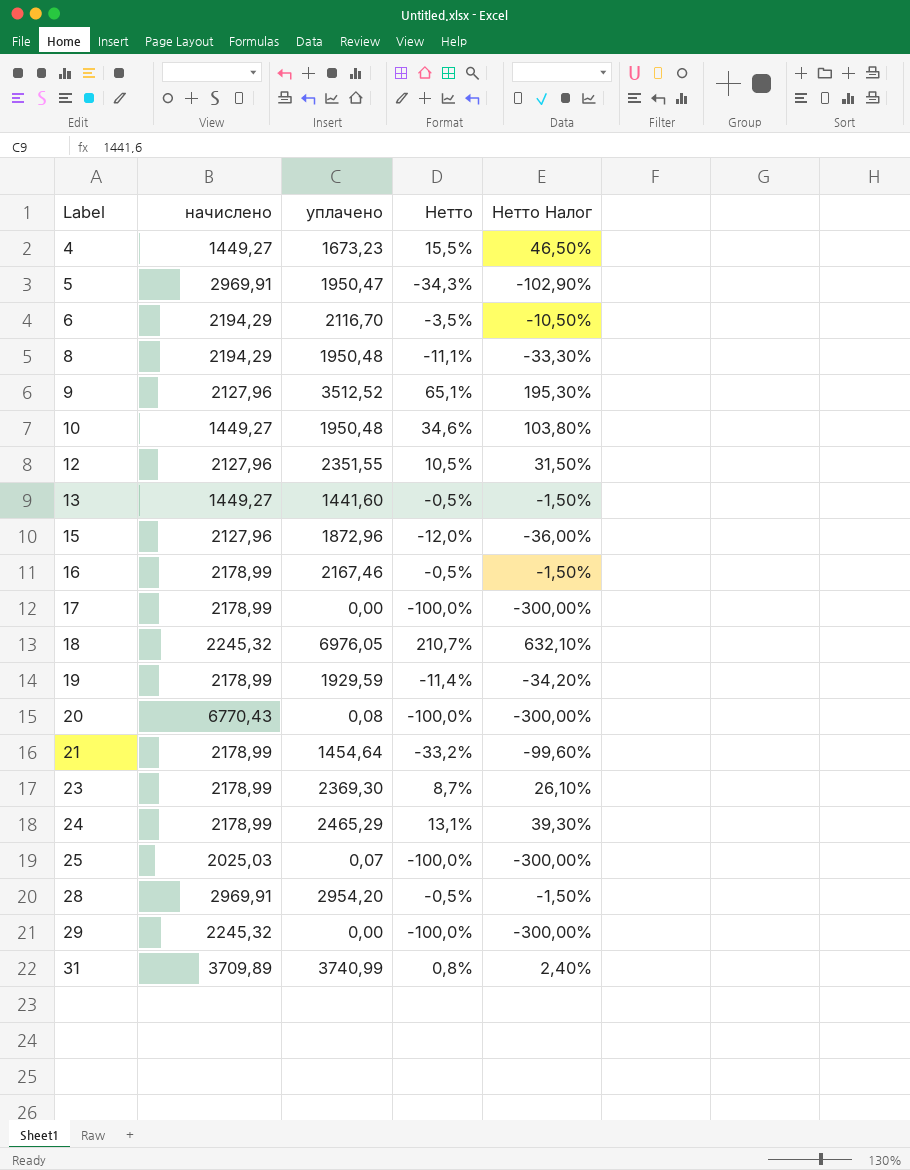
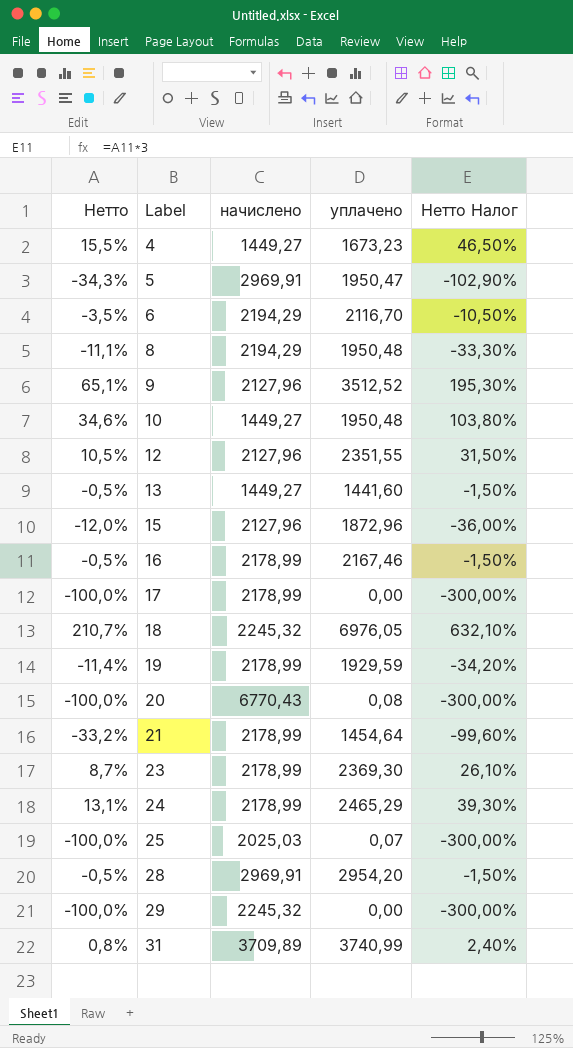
column Нетто | position: 4 -> 1

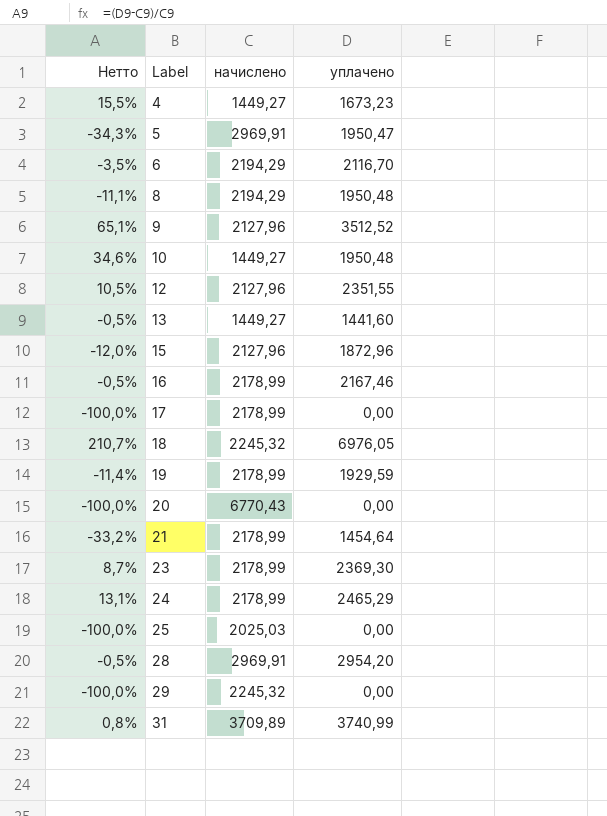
column Нетто Налог | formula: [Нетто] * 3 -> none
20 | уплачено: 0,08 -> 0,00
25 | уплачено: 0,07 -> 0,00

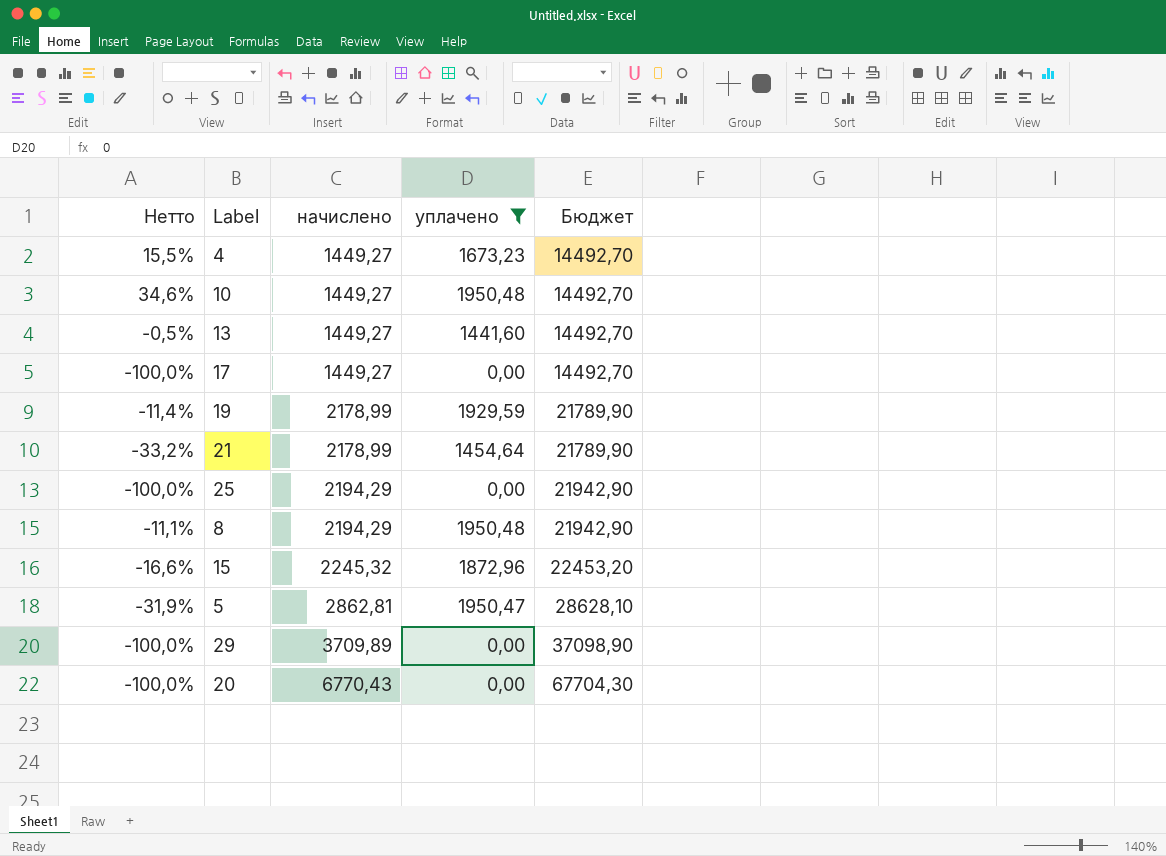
filter: none -> уплачено <= 1950,48
row order: Label ascending -> начислено ascending
column Бюджет | formula: none -> [начислено] * 10
17 | начислено: 2178,99 -> 1449,27
25 | начислено: 2025,03 -> 2194,29
15 | Нетто: -12,0% -> -16,6%
15 | начислено: 2127,96 -> 2245,32
5 | Нетто: -34,3% -> -31,9%
5 | начислено: 2969,91 -> 2862,81
29 | начислено: 2245,32 -> 3709,89

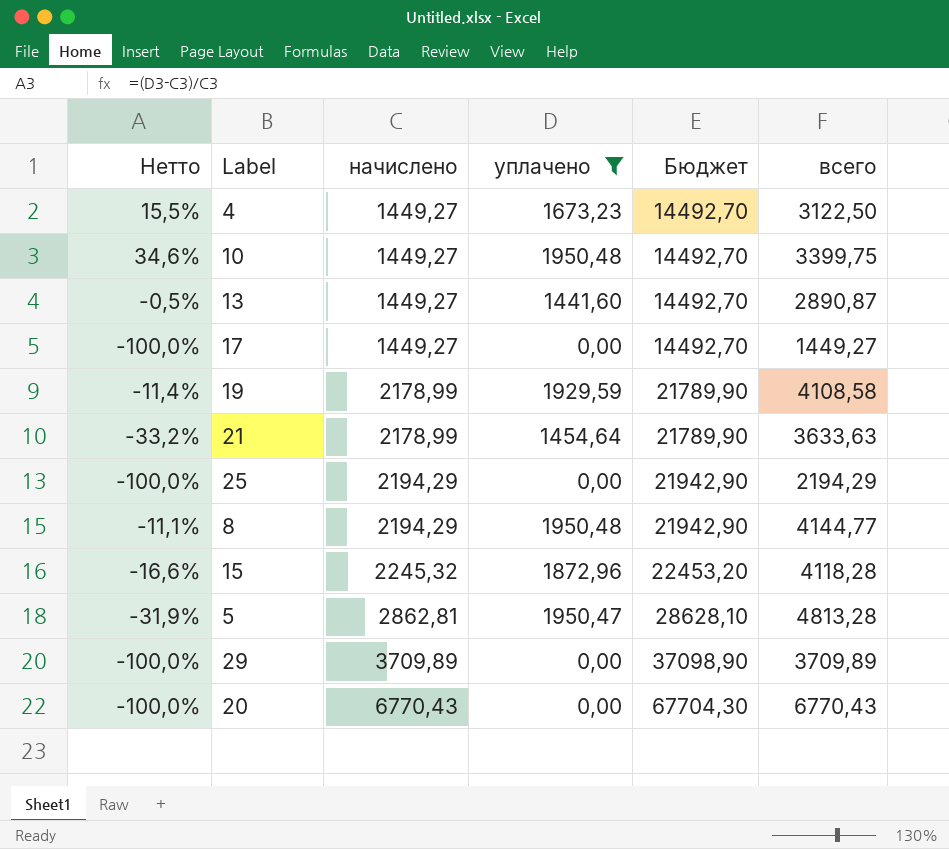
column всего | formula: none -> [начислено] + [уплачено]

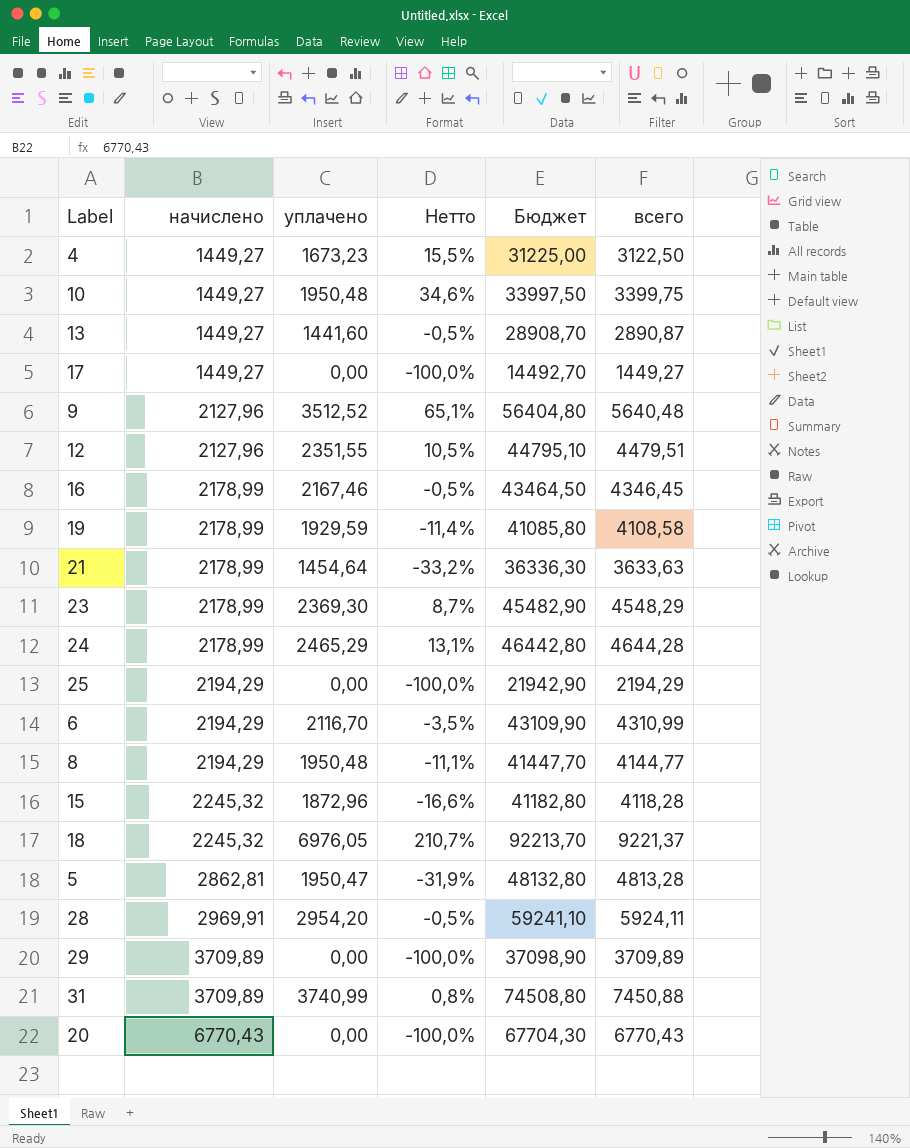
filter: уплачено <= 1950,48 -> none
column Нетто | position: 1 -> 4
column Бюджет | formula: [начислено] * 10 -> [всего] * 10

